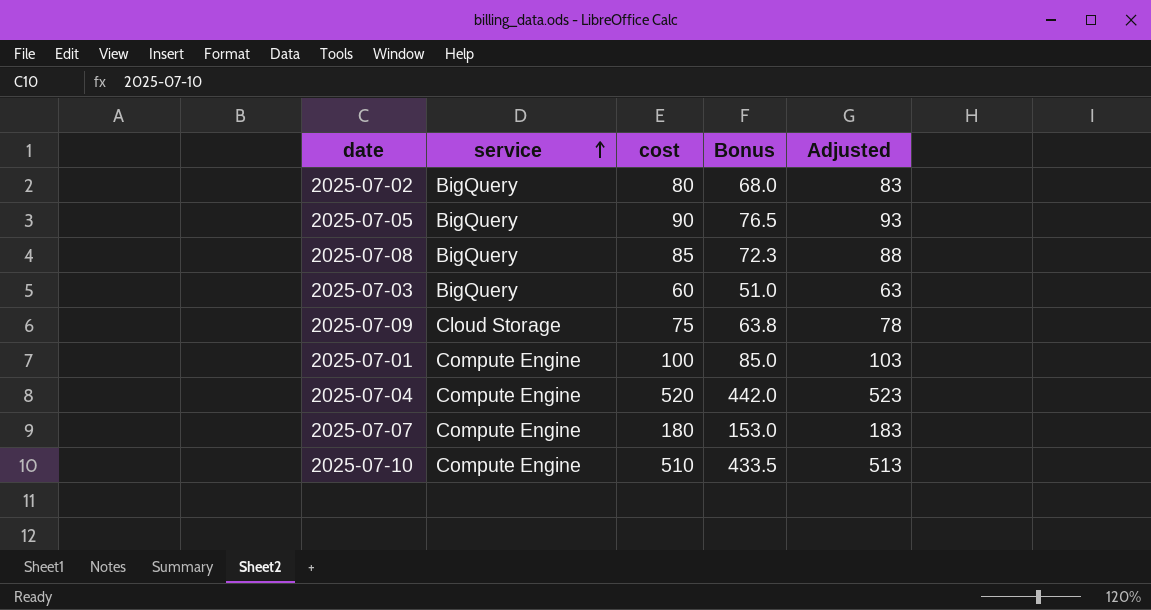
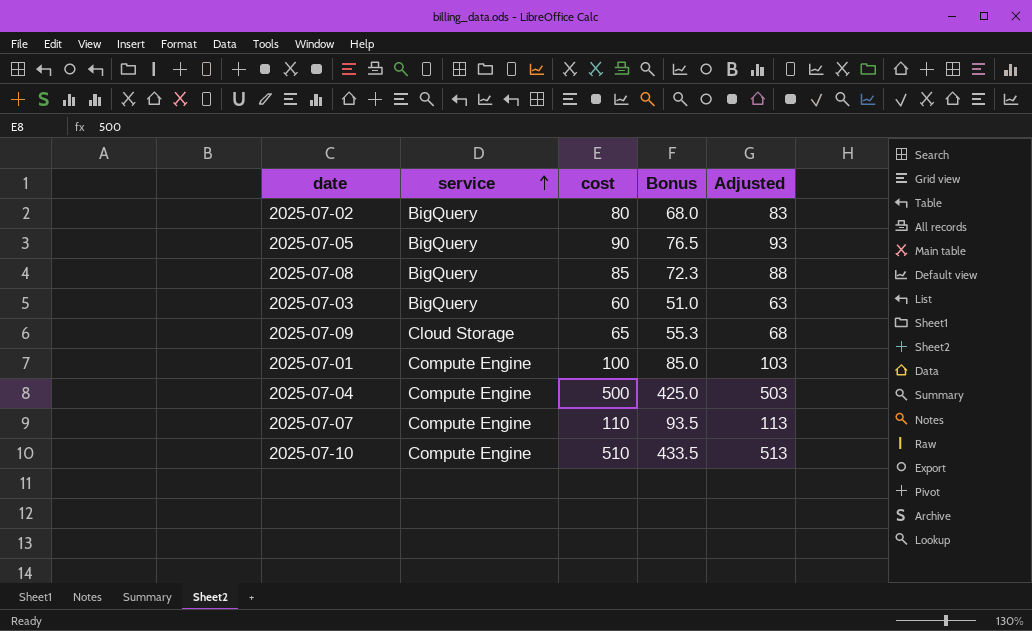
2025-07-09 | cost: 75 -> 65
2025-07-09 | Bonus: 63.8 -> 55.3
2025-07-09 | Adjusted: 78 -> 68
2025-07-04 | cost: 520 -> 500
2025-07-04 | Bonus: 442.0 -> 425.0
2025-07-04 | Adjusted: 523 -> 503
2025-07-07 | cost: 180 -> 110
2025-07-07 | Bonus: 153.0 -> 93.5
2025-07-07 | Adjusted: 183 -> 113

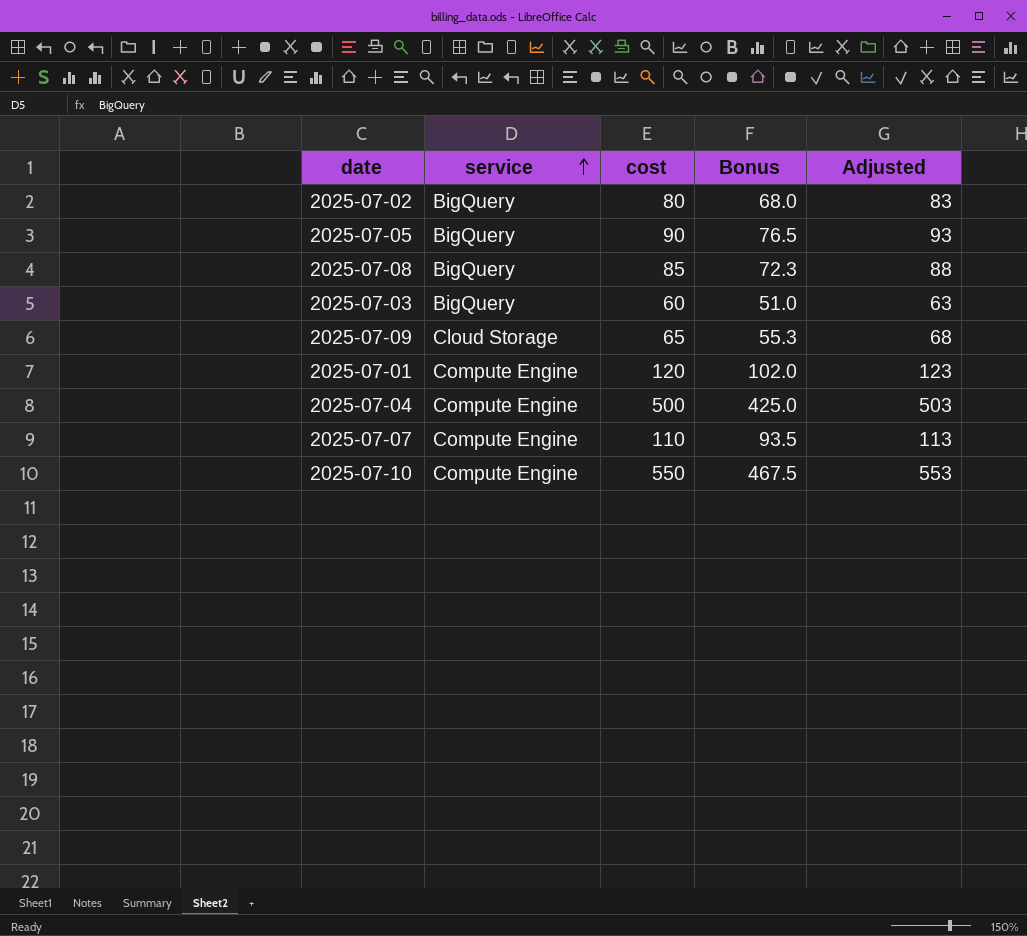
2025-07-01 | cost: 100 -> 120
2025-07-01 | Bonus: 85.0 -> 102.0
2025-07-01 | Adjusted: 103 -> 123
2025-07-10 | cost: 510 -> 550
2025-07-10 | Bonus: 433.5 -> 467.5
2025-07-10 | Adjusted: 513 -> 553

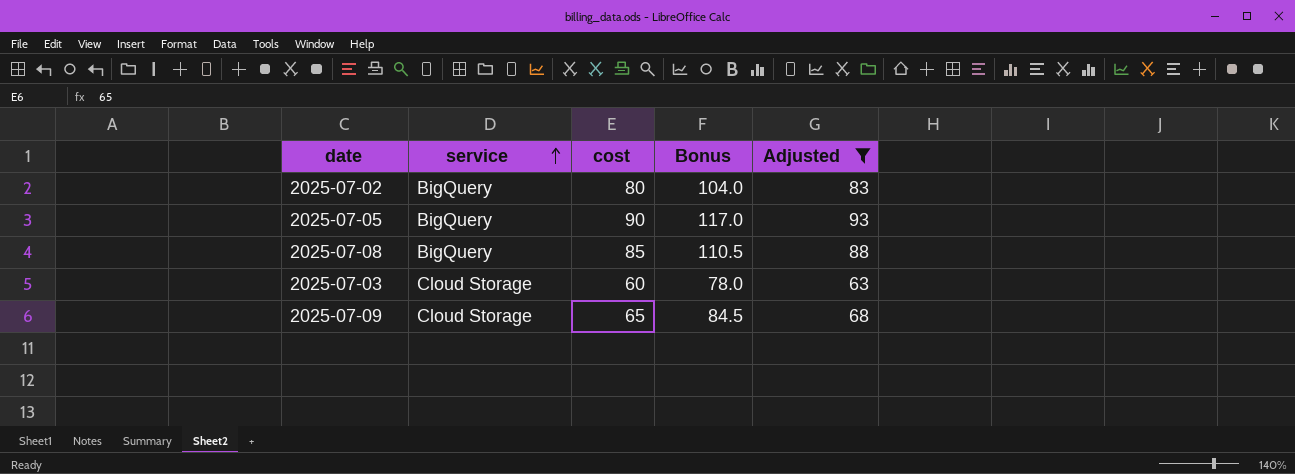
filter: none -> Adjusted <= 93
column Bonus | formula: [cost] * 0.85 -> [cost] * 1.3
2025-07-03 | service: BigQuery -> Cloud Storage

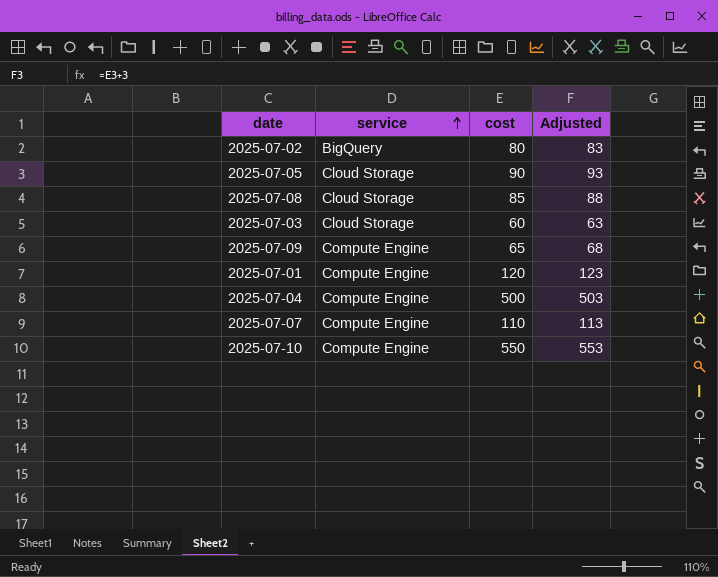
filter: Adjusted <= 93 -> none
column Bonus | formula: [cost] * 1.3 -> none
2025-07-05 | service: BigQuery -> Cloud Storage
2025-07-08 | service: BigQuery -> Cloud Storage
2025-07-09 | service: Cloud Storage -> Compute Engine

